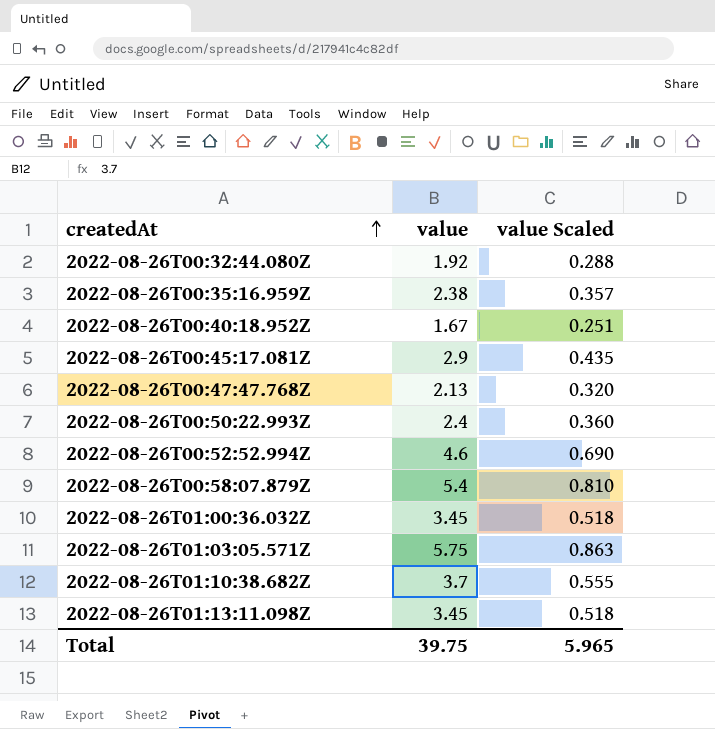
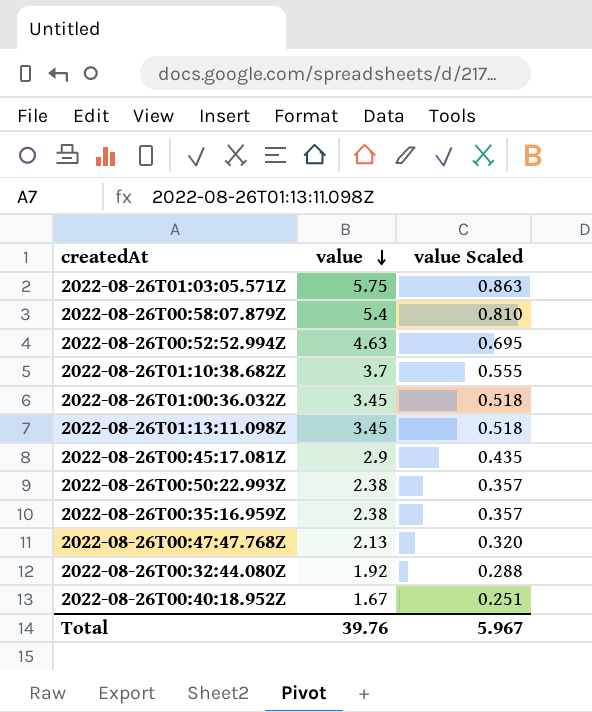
row order: createdAt ascending -> value descending
2022-08-26T00:52:52.994Z | value: 4.6 -> 4.63
2022-08-26T00:52:52.994Z | value Scaled: 0.690 -> 0.695
2022-08-26T00:50:22.993Z | value: 2.4 -> 2.38
2022-08-26T00:50:22.993Z | value Scaled: 0.360 -> 0.357
Total | value: 39.75 -> 39.76
Total | value Scaled: 5.965 -> 5.967

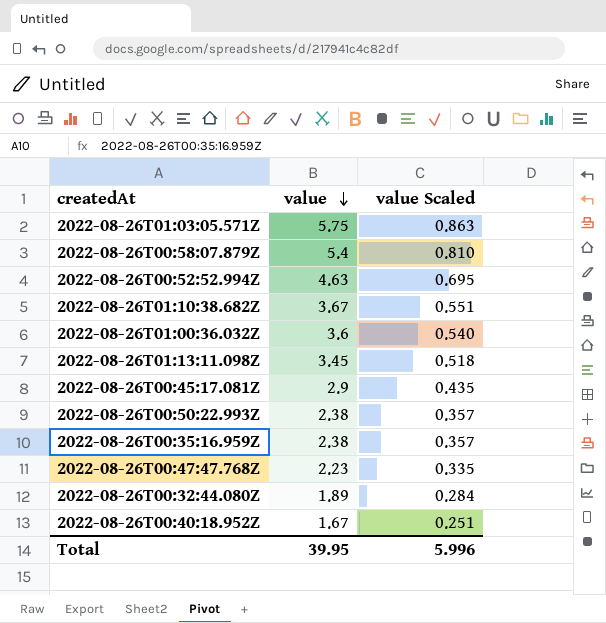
2022-08-26T01:10:38.682Z | value: 3.7 -> 3.67
2022-08-26T01:10:38.682Z | value Scaled: 0.555 -> 0.551
2022-08-26T01:00:36.032Z | value: 3.45 -> 3.6
2022-08-26T01:00:36.032Z | value Scaled: 0.518 -> 0.540
2022-08-26T00:47:47.768Z | value: 2.13 -> 2.23
2022-08-26T00:47:47.768Z | value Scaled: 0.320 -> 0.335
2022-08-26T00:32:44.080Z | value: 1.92 -> 1.89
2022-08-26T00:32:44.080Z | value Scaled: 0.288 -> 0.284
Total | value: 39.76 -> 39.95
Total | value Scaled: 5.967 -> 5.996

